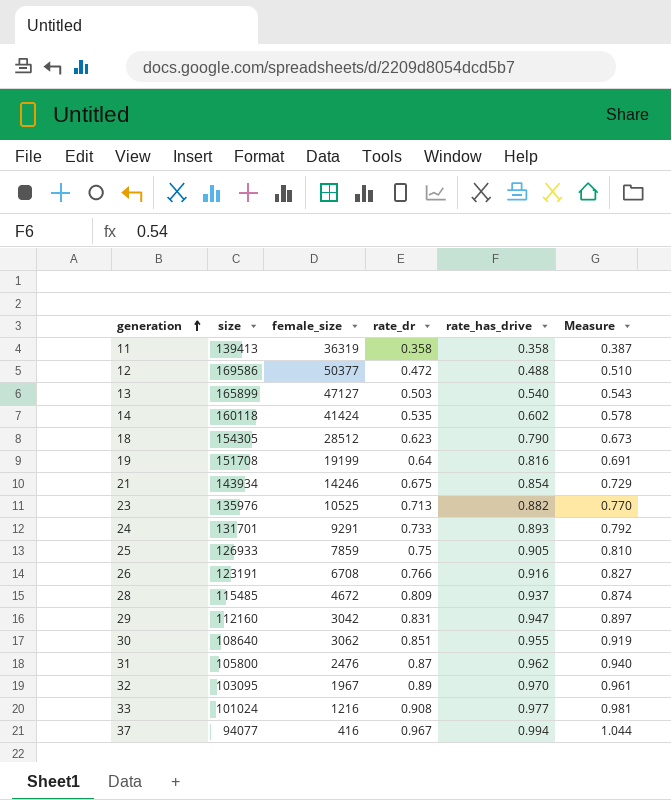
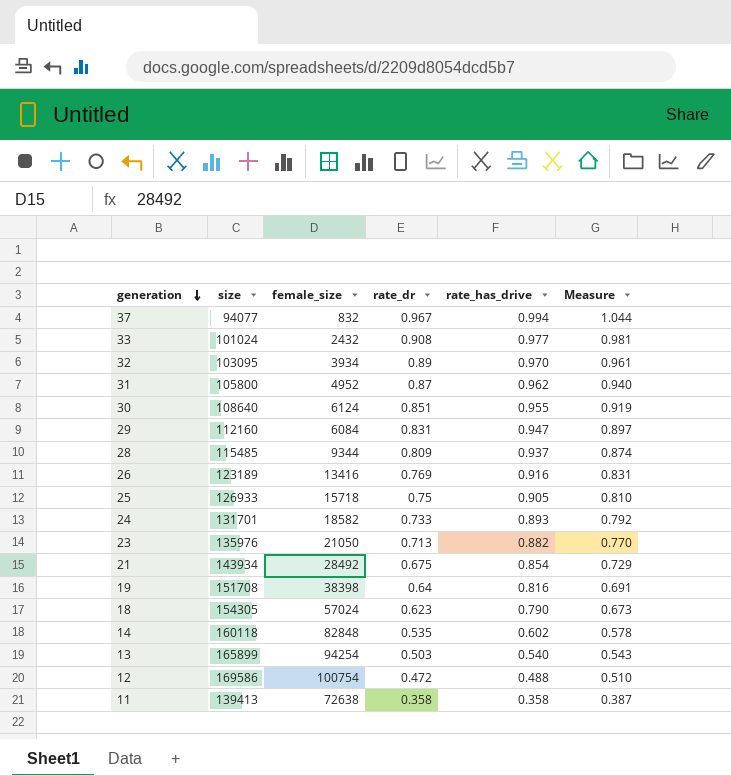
row order: generation ascending -> generation descending
37 | female_size: 416 -> 832
33 | female_size: 1216 -> 2432
32 | female_size: 1967 -> 3934
31 | female_size: 2476 -> 4952
30 | female_size: 3062 -> 6124
29 | female_size: 3042 -> 6084
28 | female_size: 4672 -> 9344
26 | size: 123191 -> 123189
26 | female_size: 6708 -> 13416
26 | rate_dr: 0.766 -> 0.769
26 | Measure: 0.827 -> 0.831
25 | female_size: 7859 -> 15718
24 | female_size: 9291 -> 18582
23 | female_size: 10525 -> 21050
21 | female_size: 14246 -> 28492
19 | female_size: 19199 -> 38398
18 | female_size: 28512 -> 57024
14 | female_size: 41424 -> 82848
13 | female_size: 47127 -> 94254
12 | female_size: 50377 -> 100754
11 | female_size: 36319 -> 72638

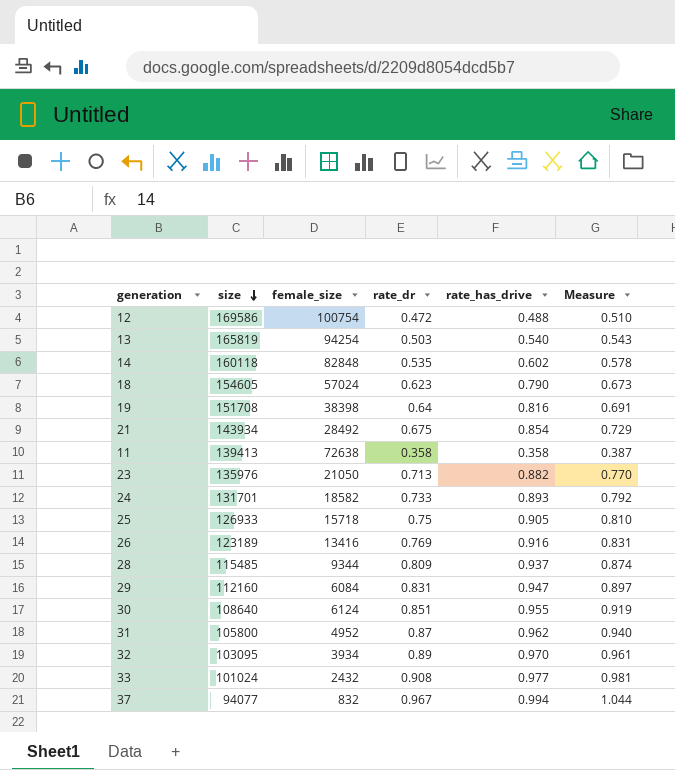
row order: generation descending -> size descending
13 | size: 165899 -> 165819
18 | size: 154305 -> 154605

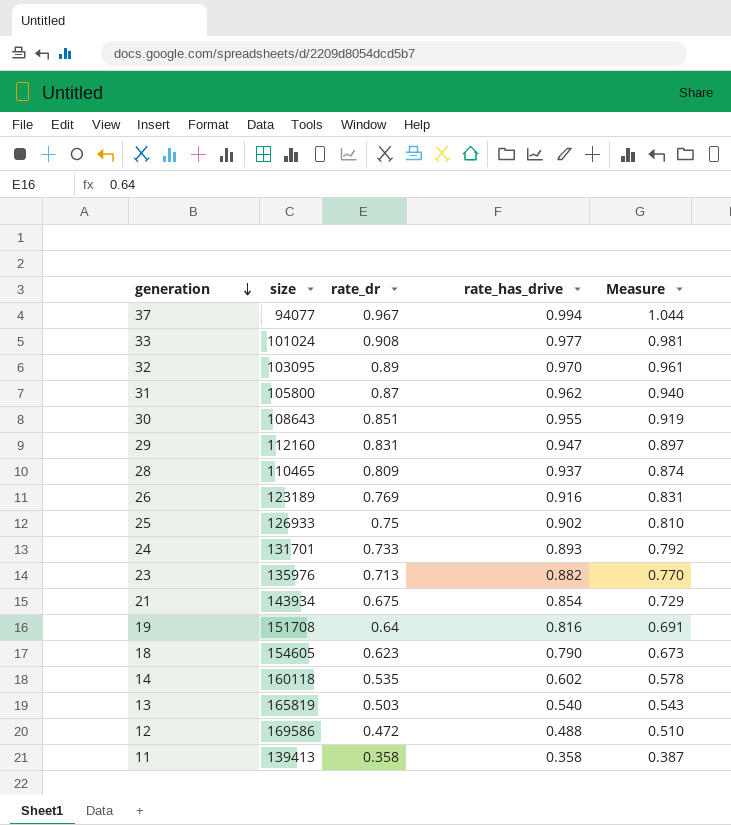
row order: size descending -> generation descending
column female_size | position: 3 -> none
30 | size: 108640 -> 108643
28 | size: 115485 -> 110465
25 | rate_has_drive: 0.905 -> 0.902

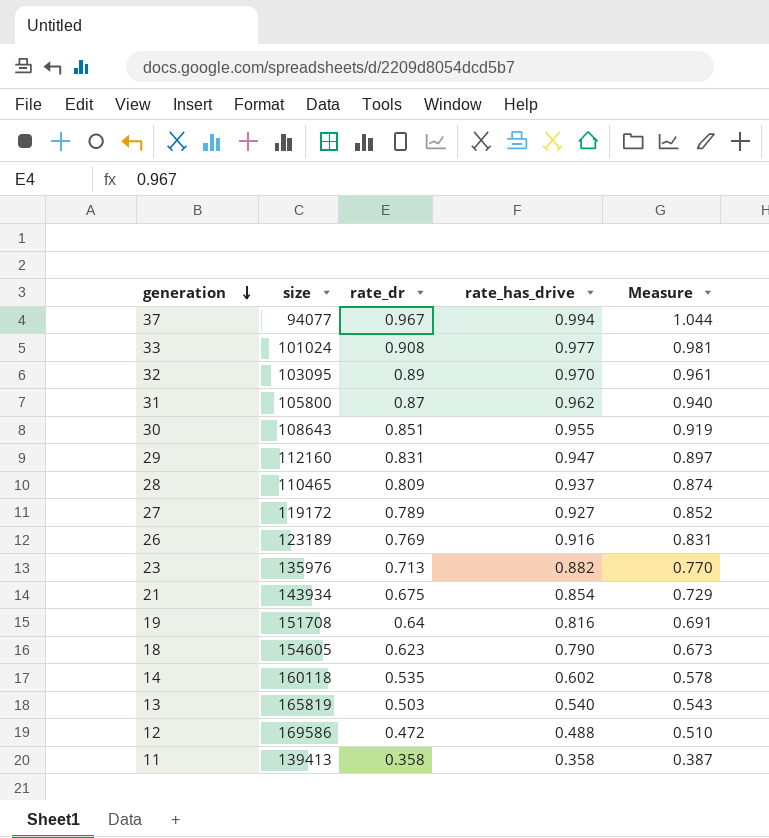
row 25: 126933 | 0.75 | 0.902 | 0.810 -> none
row 24: 131701 | 0.733 | 0.893 | 0.792 -> none
row 27: none -> 119172 | 0.789 | 0.927 | 0.852

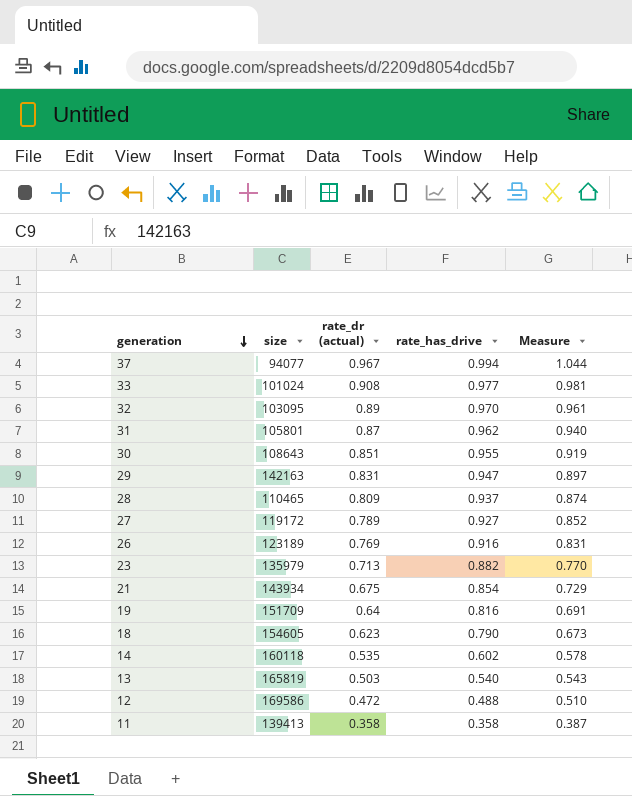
column name: rate_dr -> rate_dr (actual)
31 | size: 105800 -> 105801
29 | size: 112160 -> 142163
23 | size: 135976 -> 135979
19 | size: 151708 -> 151709

